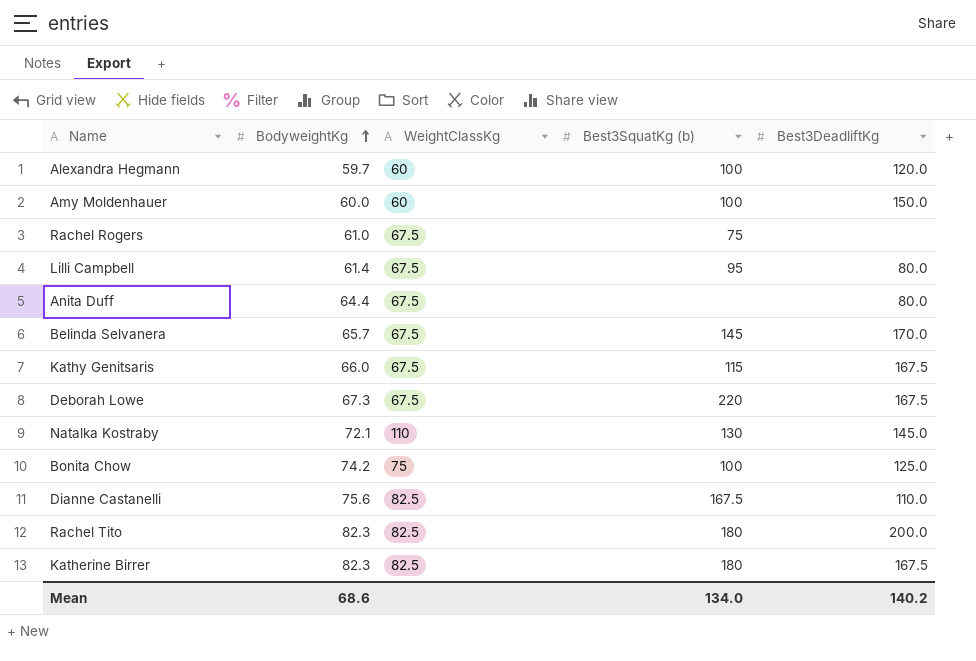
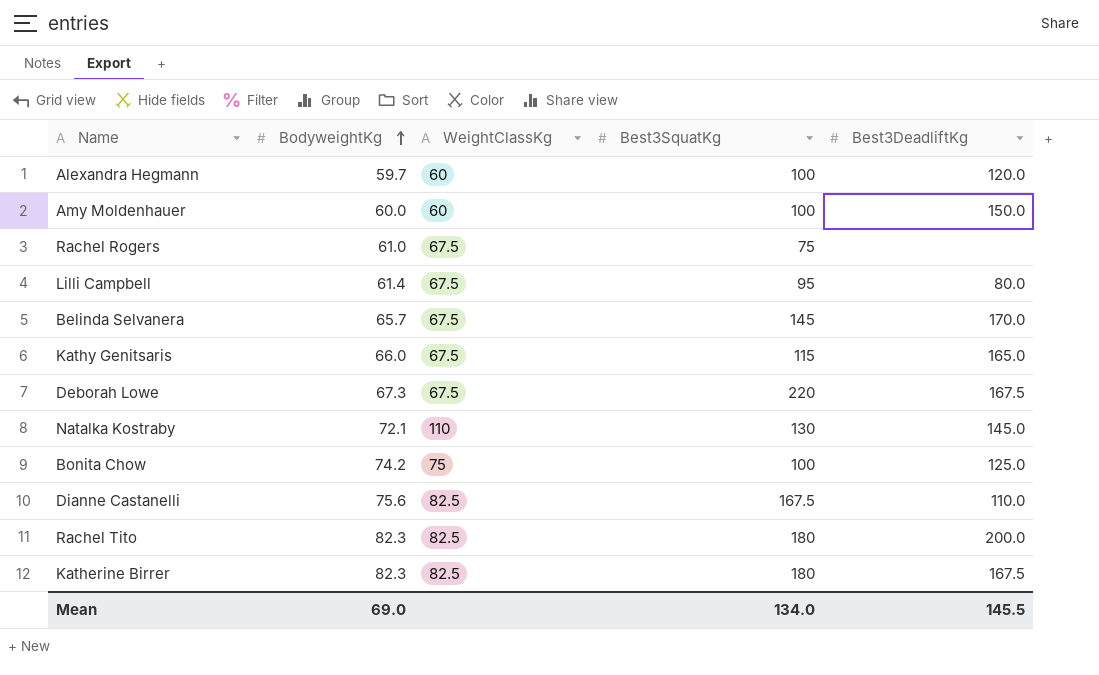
column name: Best3SquatKg (b) -> Best3SquatKg
row Anita Duff: 64.4 | 67.5 | none | 80.0 -> none
Kathy Genitsaris | Best3DeadliftKg: 167.5 -> 165.0
Mean | BodyweightKg: 68.6 -> 69.0
Mean | Best3DeadliftKg: 140.2 -> 145.5

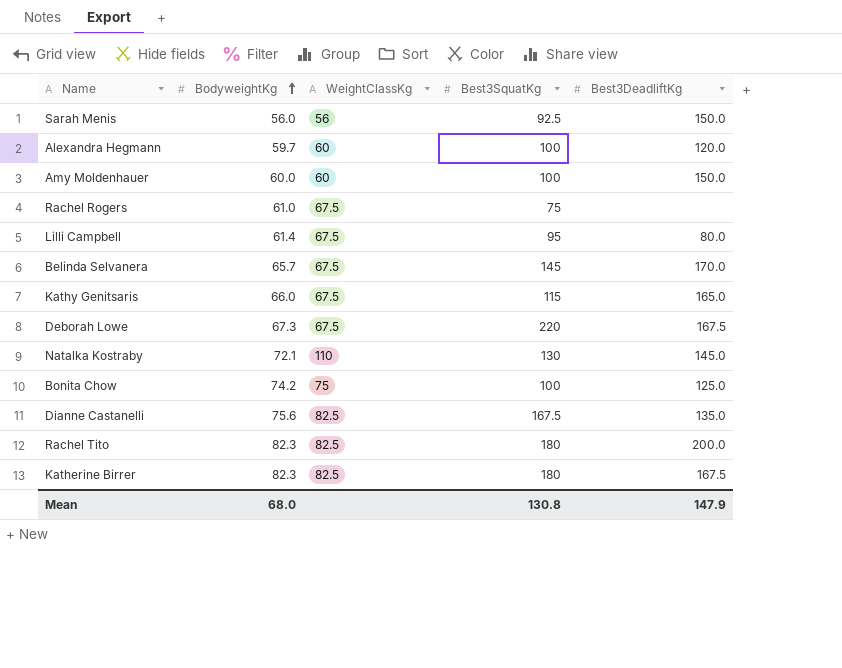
row Sarah Menis: none -> 56.0 | 56 | 92.5 | 150.0
Dianne Castanelli | Best3DeadliftKg: 110.0 -> 135.0
Mean | BodyweightKg: 69.0 -> 68.0
Mean | Best3SquatKg: 134.0 -> 130.8
Mean | Best3DeadliftKg: 145.5 -> 147.9

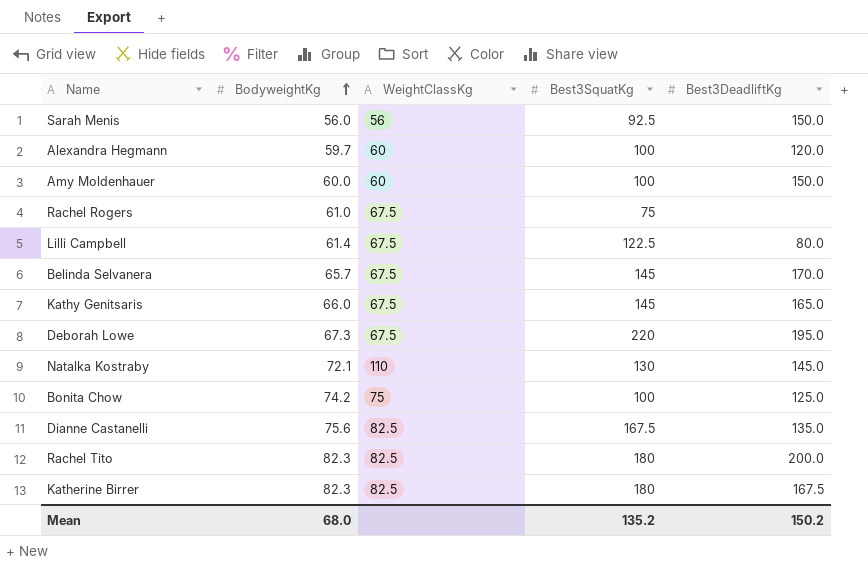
Lilli Campbell | Best3SquatKg: 95 -> 122.5
Kathy Genitsaris | Best3SquatKg: 115 -> 145
Deborah Lowe | Best3DeadliftKg: 167.5 -> 195.0
Mean | Best3SquatKg: 130.8 -> 135.2
Mean | Best3DeadliftKg: 147.9 -> 150.2

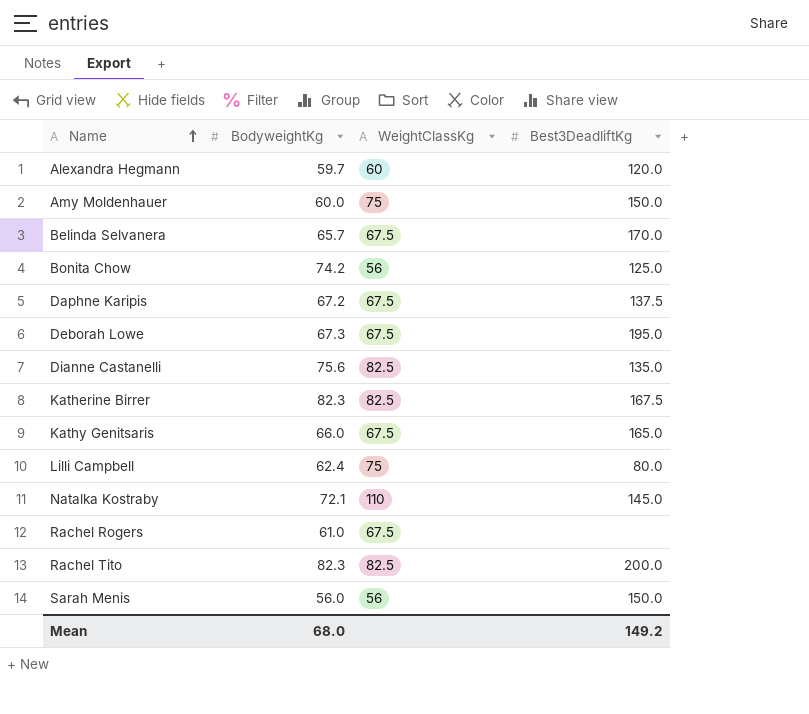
row order: BodyweightKg ascending -> Name ascending
column Best3SquatKg | position: 4 -> none
Amy Moldenhauer | WeightClassKg: 60 -> 75
Bonita Chow | WeightClassKg: 75 -> 56
row Daphne Karipis: none -> 67.2 | 67.5 | 137.5
Lilli Campbell | BodyweightKg: 61.4 -> 62.4
Lilli Campbell | WeightClassKg: 67.5 -> 75
Mean | Best3DeadliftKg: 150.2 -> 149.2

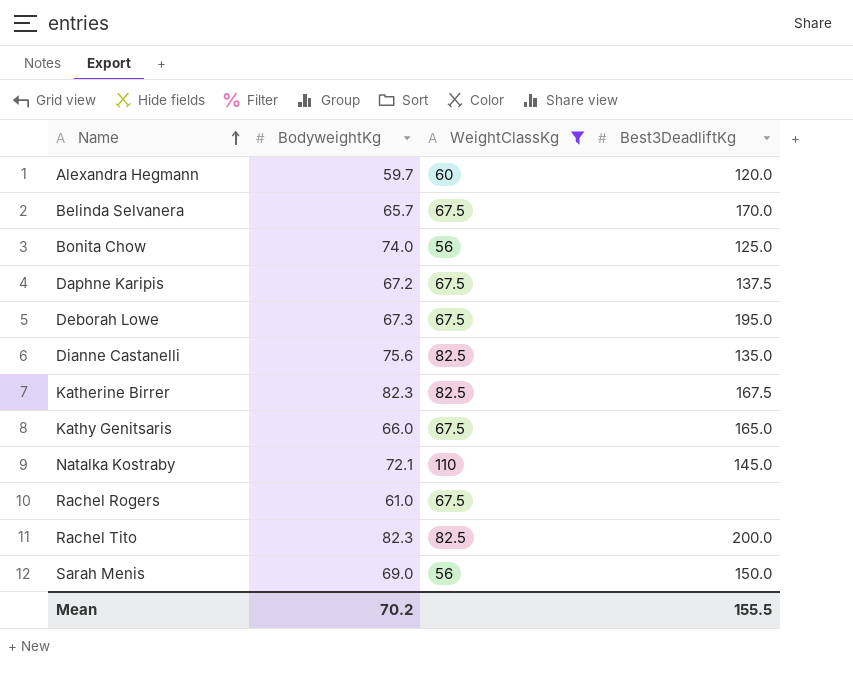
filter: none -> WeightClassKg != 75
Bonita Chow | BodyweightKg: 74.2 -> 74.0
Sarah Menis | BodyweightKg: 56.0 -> 69.0
Mean | BodyweightKg: 68.0 -> 70.2
Mean | Best3DeadliftKg: 149.2 -> 155.5

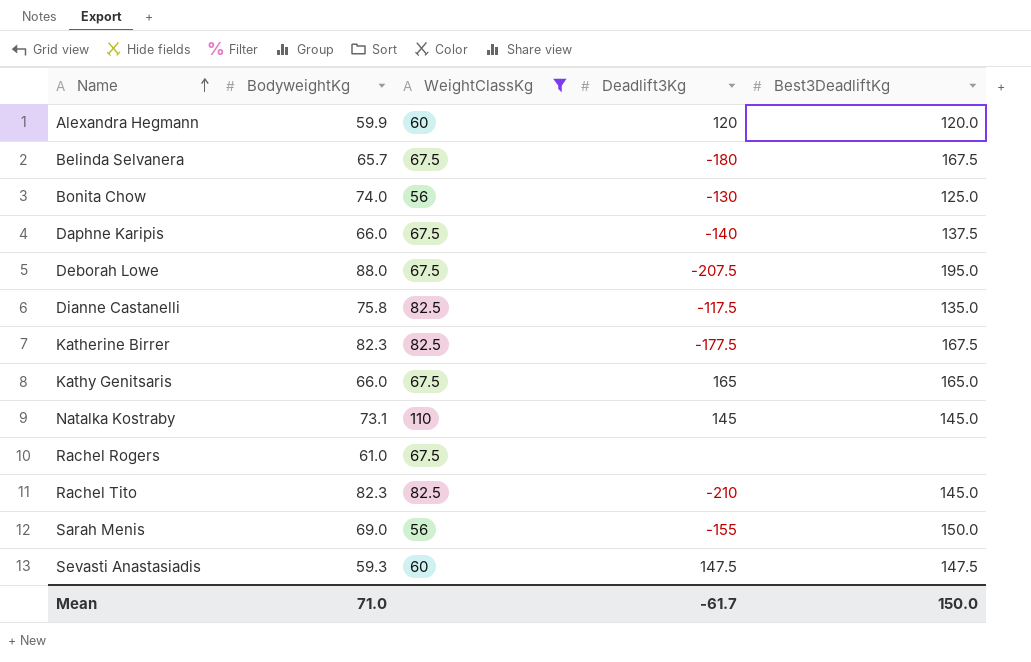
column Deadlift3Kg | position: none -> 4
Alexandra Hegmann | BodyweightKg: 59.7 -> 59.9
Belinda Selvanera | Best3DeadliftKg: 170.0 -> 167.5
Daphne Karipis | BodyweightKg: 67.2 -> 66.0
Deborah Lowe | BodyweightKg: 67.3 -> 88.0
Dianne Castanelli | BodyweightKg: 75.6 -> 75.8
Natalka Kostraby | BodyweightKg: 72.1 -> 73.1
Rachel Tito | Best3DeadliftKg: 200.0 -> 145.0
row Sevasti Anastasiadis: none -> 59.3 | 60 | 147.5 | 147.5
Mean | BodyweightKg: 70.2 -> 71.0
Mean | Best3DeadliftKg: 155.5 -> 150.0

